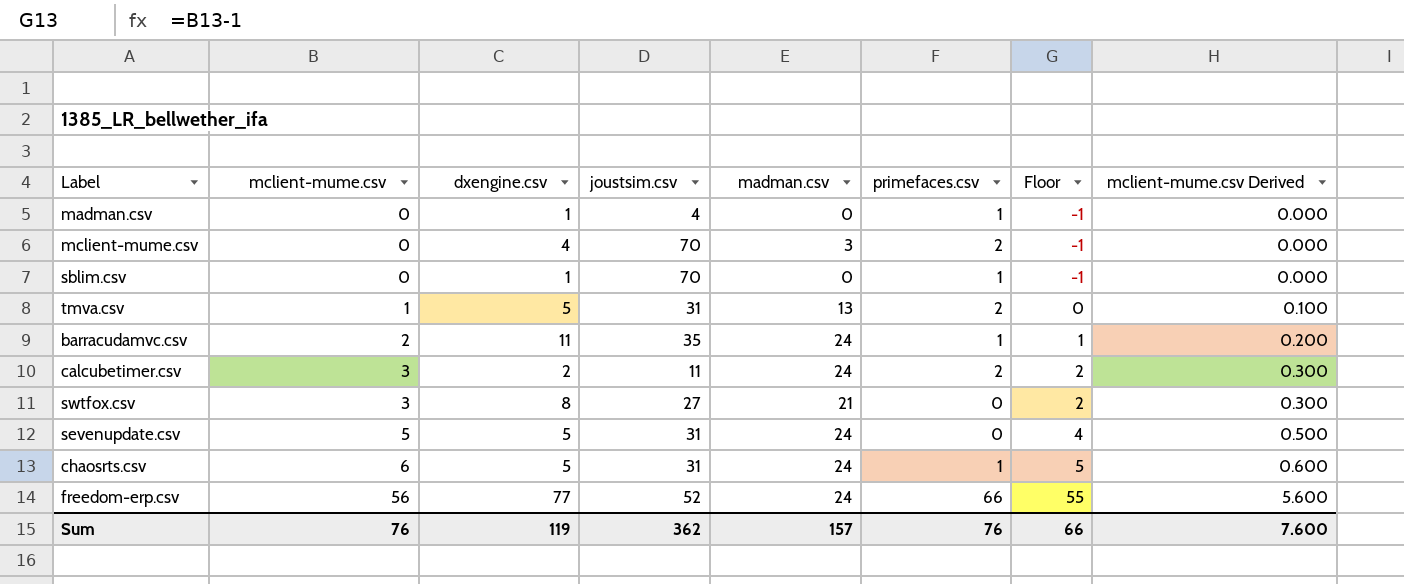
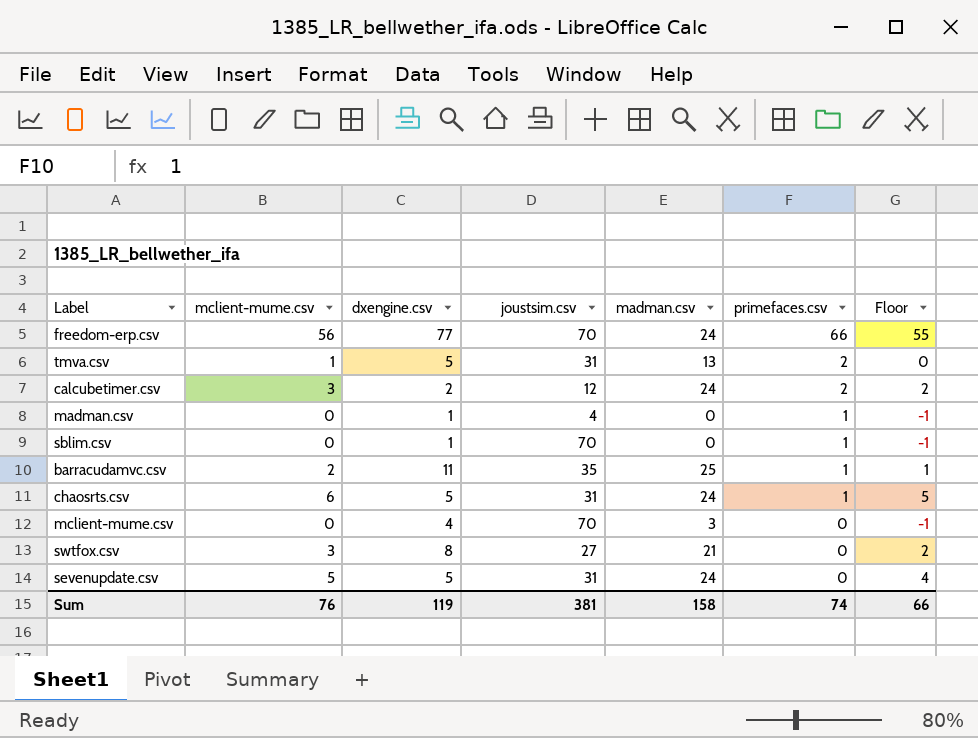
row order: mclient-mume.csv ascending -> primefaces.csv descending
column mclient-mume.csv Derived | formula: [mclient-mume.csv] * 0.1 -> none
freedom-erp.csv | joustsim.csv: 52 -> 70
calcubetimer.csv | joustsim.csv: 11 -> 12
barracudamvc.csv | madman.csv: 24 -> 25
mclient-mume.csv | primefaces.csv: 2 -> 0
Sum | joustsim.csv: 362 -> 381
Sum | madman.csv: 157 -> 158
Sum | primefaces.csv: 76 -> 74

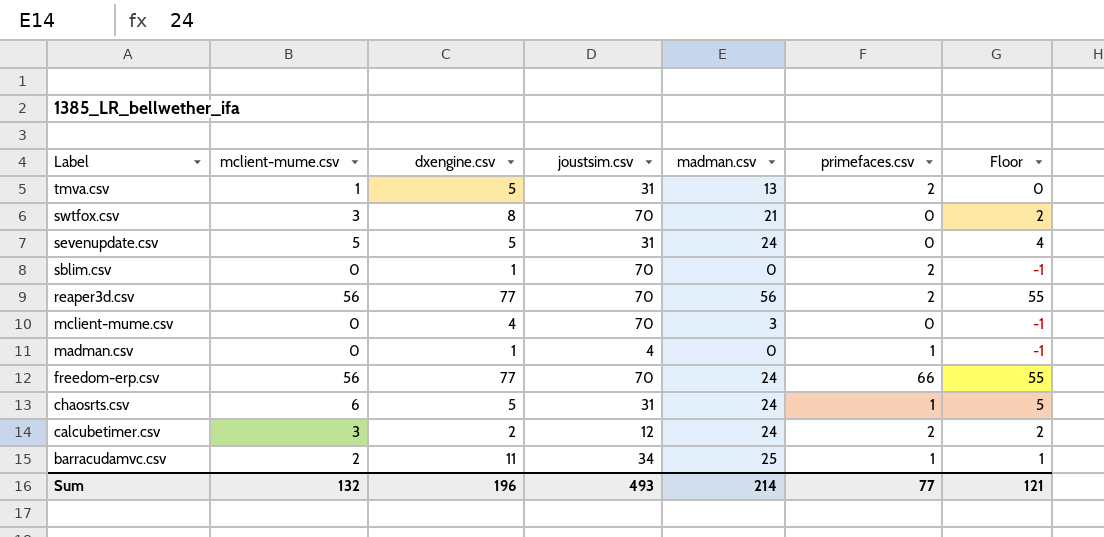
row order: primefaces.csv descending -> Label descending
swtfox.csv | joustsim.csv: 27 -> 70
sblim.csv | primefaces.csv: 1 -> 2
row reaper3d.csv: none -> 56 | 77 | 70 | 56 | 2 | 55
barracudamvc.csv | joustsim.csv: 35 -> 34
Sum | mclient-mume.csv: 76 -> 132
Sum | dxengine.csv: 119 -> 196
Sum | joustsim.csv: 381 -> 493
Sum | madman.csv: 158 -> 214
Sum | primefaces.csv: 74 -> 77
Sum | Floor: 66 -> 121

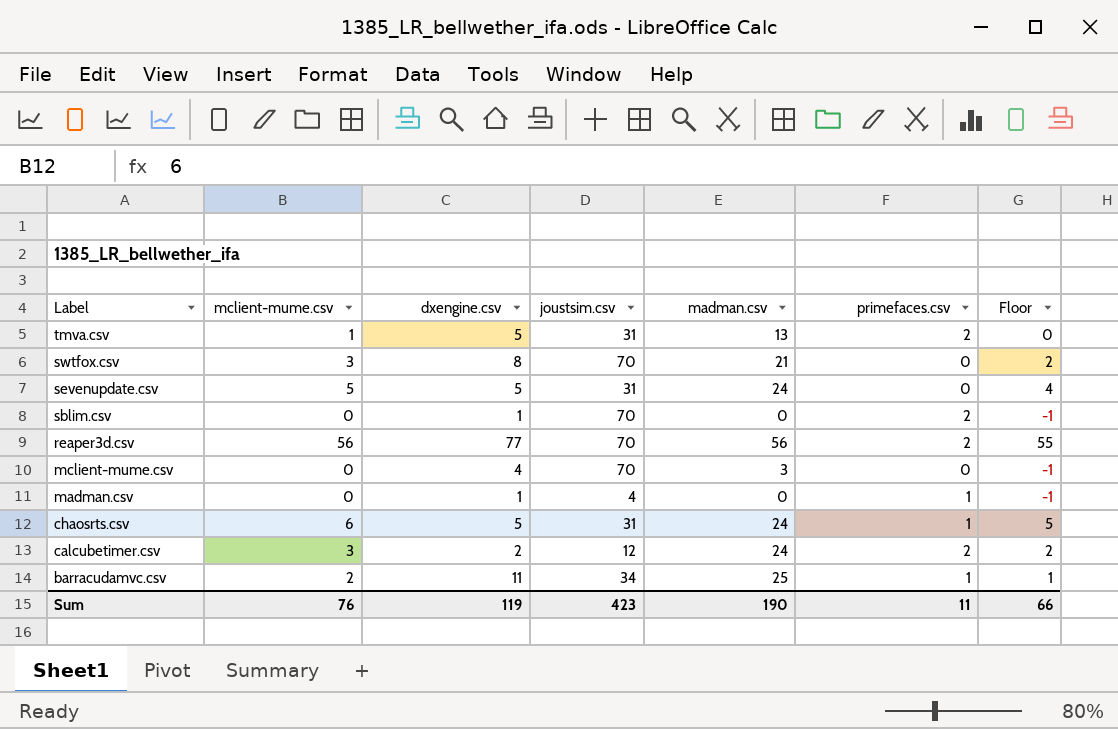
row freedom-erp.csv: 56 | 77 | 70 | 24 | 66 | 55 -> none
Sum | mclient-mume.csv: 132 -> 76
Sum | dxengine.csv: 196 -> 119
Sum | joustsim.csv: 493 -> 423
Sum | madman.csv: 214 -> 190
Sum | primefaces.csv: 77 -> 11
Sum | Floor: 121 -> 66

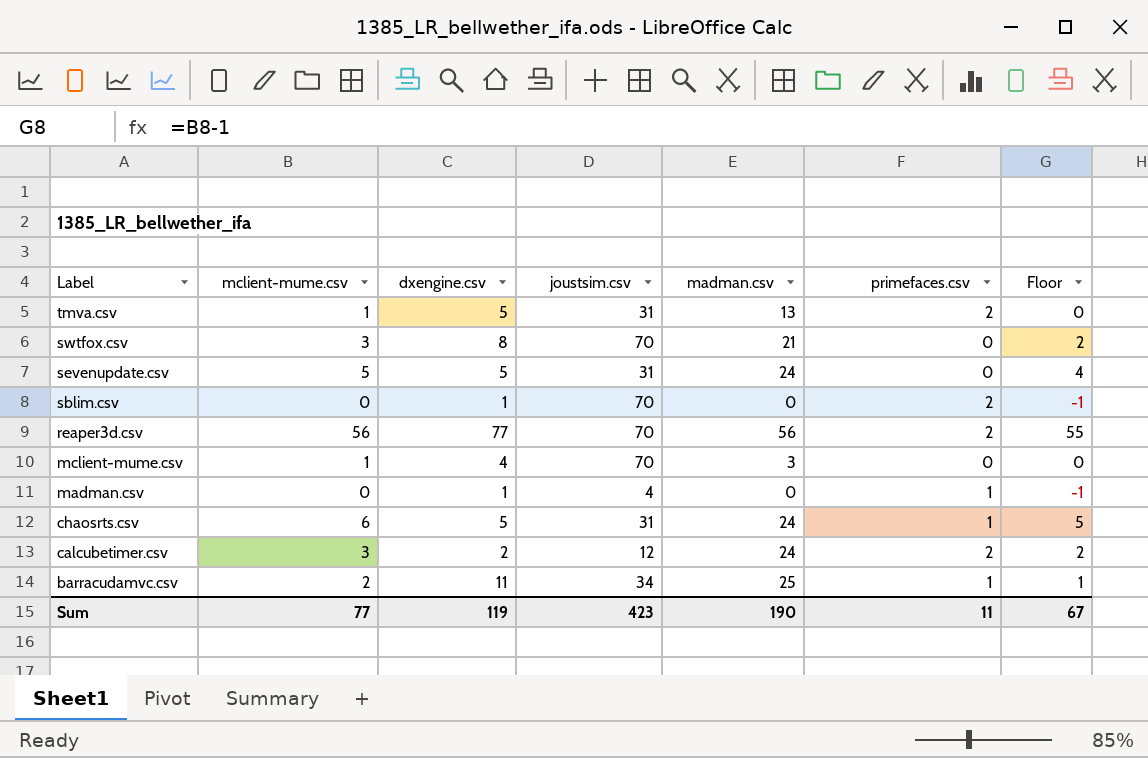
mclient-mume.csv | mclient-mume.csv: 0 -> 1
mclient-mume.csv | Floor: -1 -> 0
Sum | mclient-mume.csv: 76 -> 77
Sum | Floor: 66 -> 67

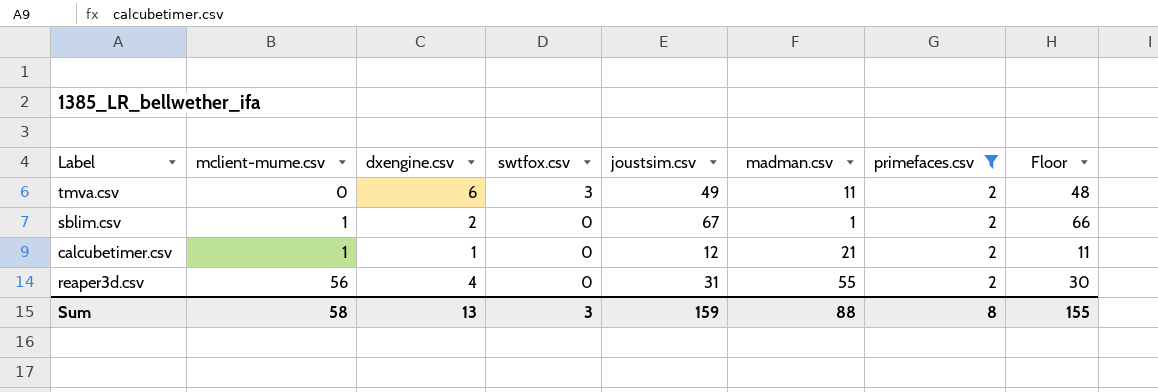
filter: none -> primefaces.csv = 2
row order: Label descending -> mclient-mume.csv ascending
column swtfox.csv | position: none -> 4
column Floor | formula: [mclient-mume.csv] - 1 -> [joustsim.csv] - 1
tmva.csv | mclient-mume.csv: 1 -> 0
tmva.csv | dxengine.csv: 5 -> 6
tmva.csv | joustsim.csv: 31 -> 49
tmva.csv | madman.csv: 13 -> 11
sblim.csv | mclient-mume.csv: 0 -> 1
sblim.csv | dxengine.csv: 1 -> 2
sblim.csv | joustsim.csv: 70 -> 67
sblim.csv | madman.csv: 0 -> 1
calcubetimer.csv | mclient-mume.csv: 3 -> 1
calcubetimer.csv | dxengine.csv: 2 -> 1
calcubetimer.csv | madman.csv: 24 -> 21
reaper3d.csv | dxengine.csv: 77 -> 4
reaper3d.csv | joustsim.csv: 70 -> 31
reaper3d.csv | madman.csv: 56 -> 55
Sum | mclient-mume.csv: 77 -> 58
Sum | dxengine.csv: 119 -> 13
Sum | joustsim.csv: 423 -> 159
Sum | madman.csv: 190 -> 88
Sum | primefaces.csv: 11 -> 8
Sum | Floor: 67 -> 155

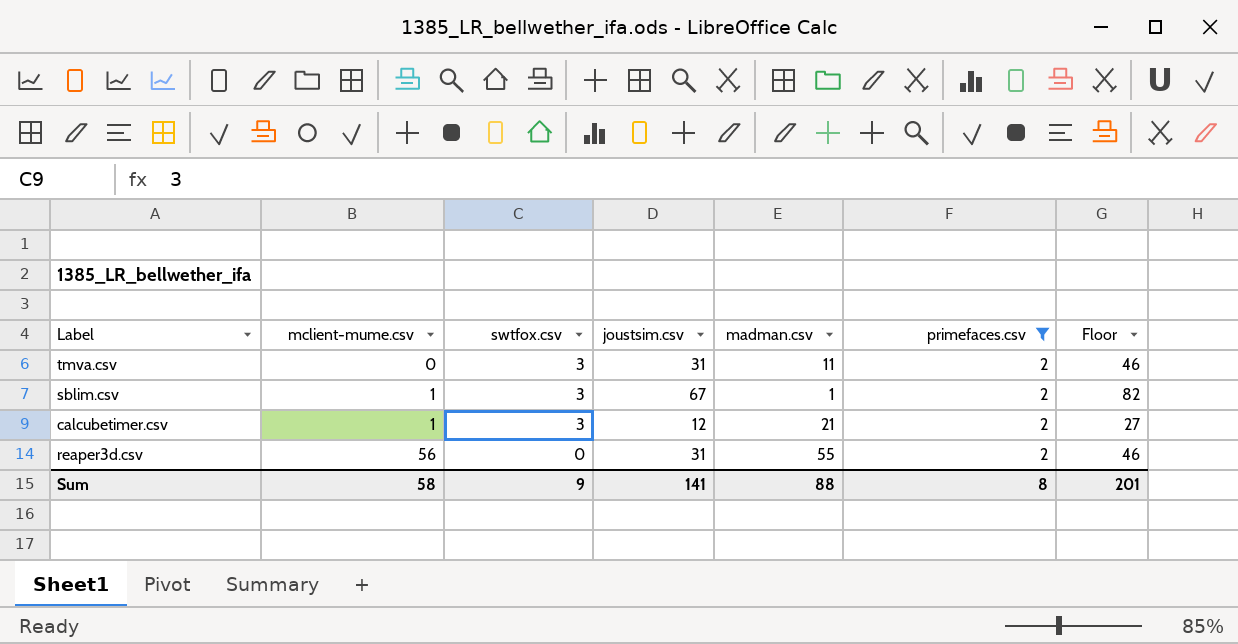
column dxengine.csv | position: 3 -> none
column Floor | formula: [joustsim.csv] - 1 -> [joustsim.csv] + 15
tmva.csv | joustsim.csv: 49 -> 31
sblim.csv | swtfox.csv: 0 -> 3
calcubetimer.csv | swtfox.csv: 0 -> 3
Sum | swtfox.csv: 3 -> 9
Sum | joustsim.csv: 159 -> 141
Sum | Floor: 155 -> 201

